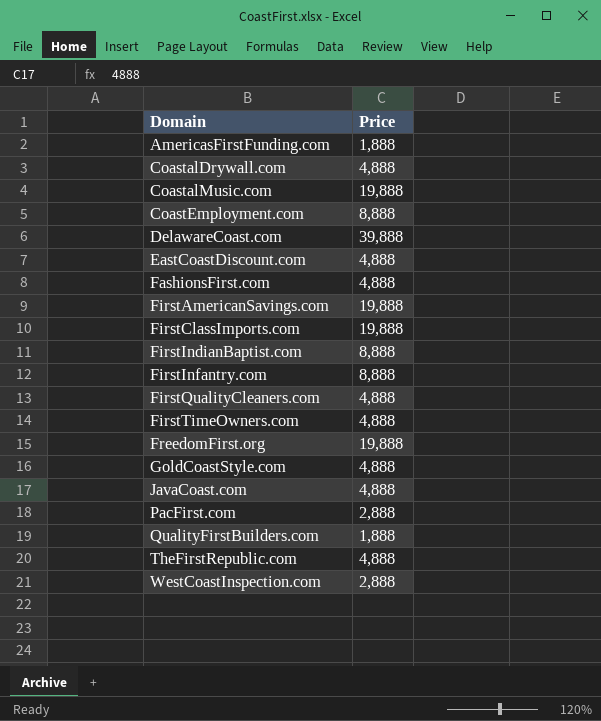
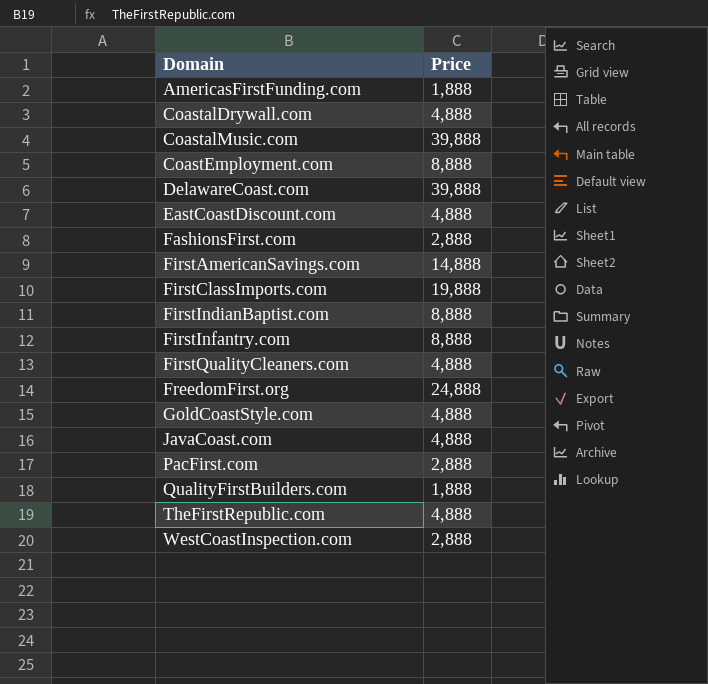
row FirstTimeOwners.com: 4,888 -> none
CoastalMusic.com | Price: 19,888 -> 39,888
FashionsFirst.com | Price: 4,888 -> 2,888
FirstAmericanSavings.com | Price: 19,888 -> 14,888
FreedomFirst.org | Price: 19,888 -> 24,888

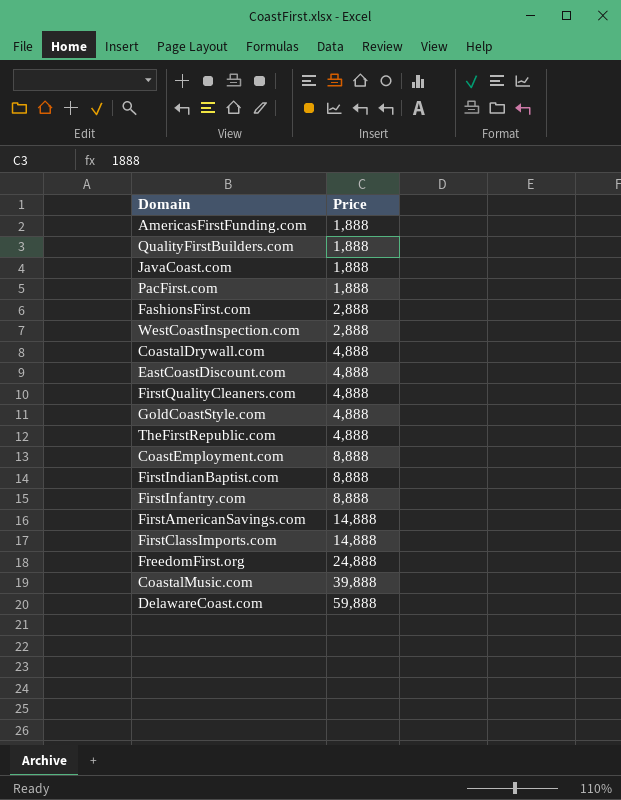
row order: Domain ascending -> Price ascending
JavaCoast.com | Price: 4,888 -> 1,888
PacFirst.com | Price: 2,888 -> 1,888
FirstClassImports.com | Price: 19,888 -> 14,888
DelawareCoast.com | Price: 39,888 -> 59,888

